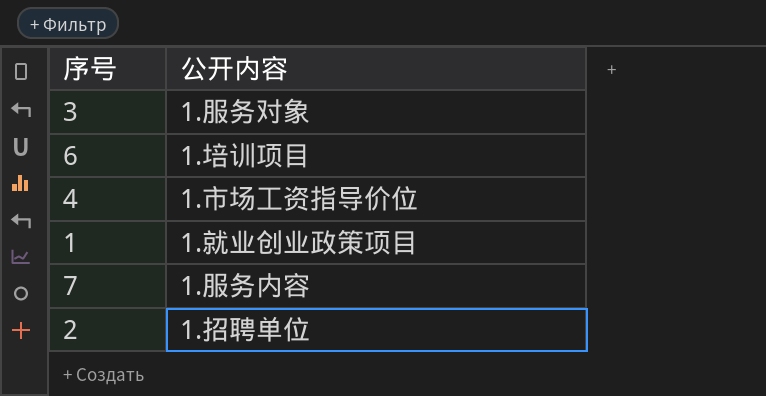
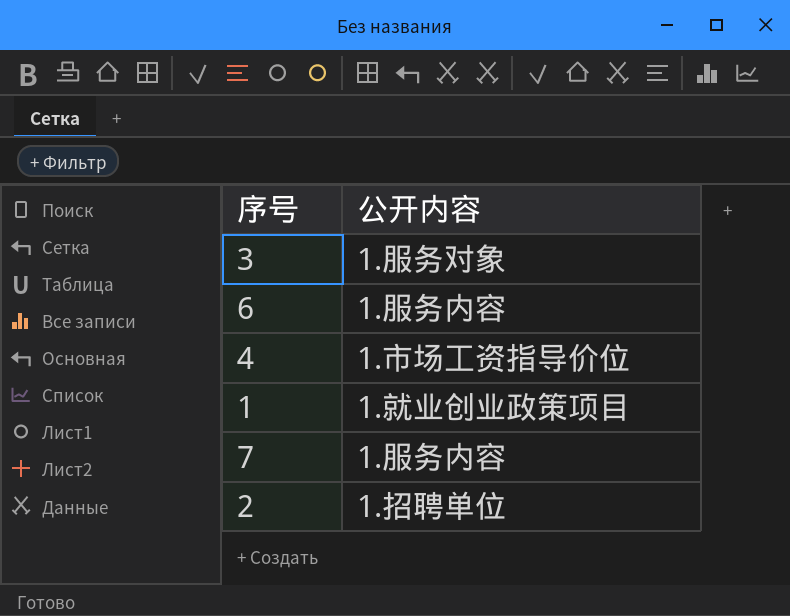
6 | 公开内容: 1.培训项目 -> 1.服务内容

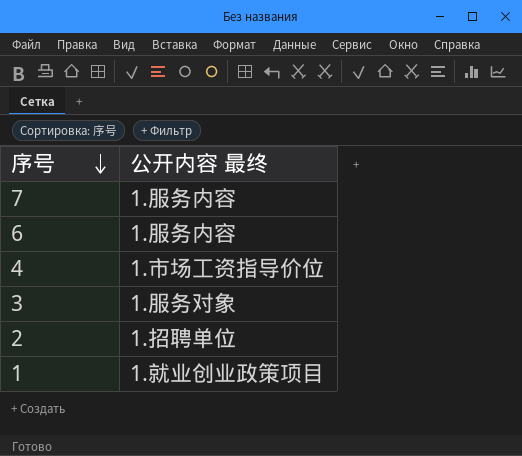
row order: none -> 序号 descending
column name: 公开内容 -> 公开内容 最终

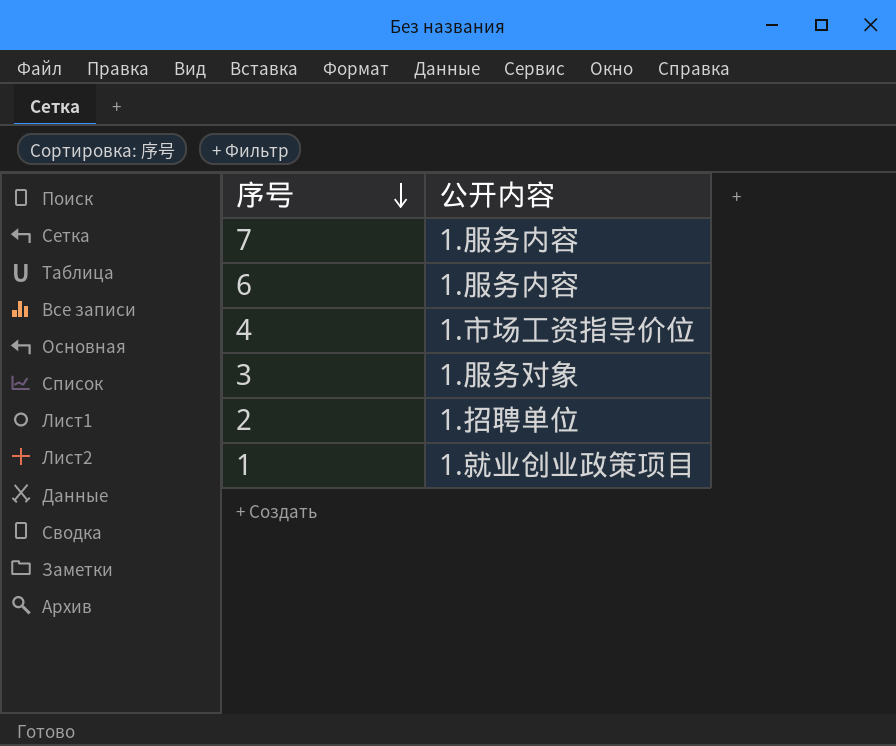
column name: 公开内容 最终 -> 公开内容

